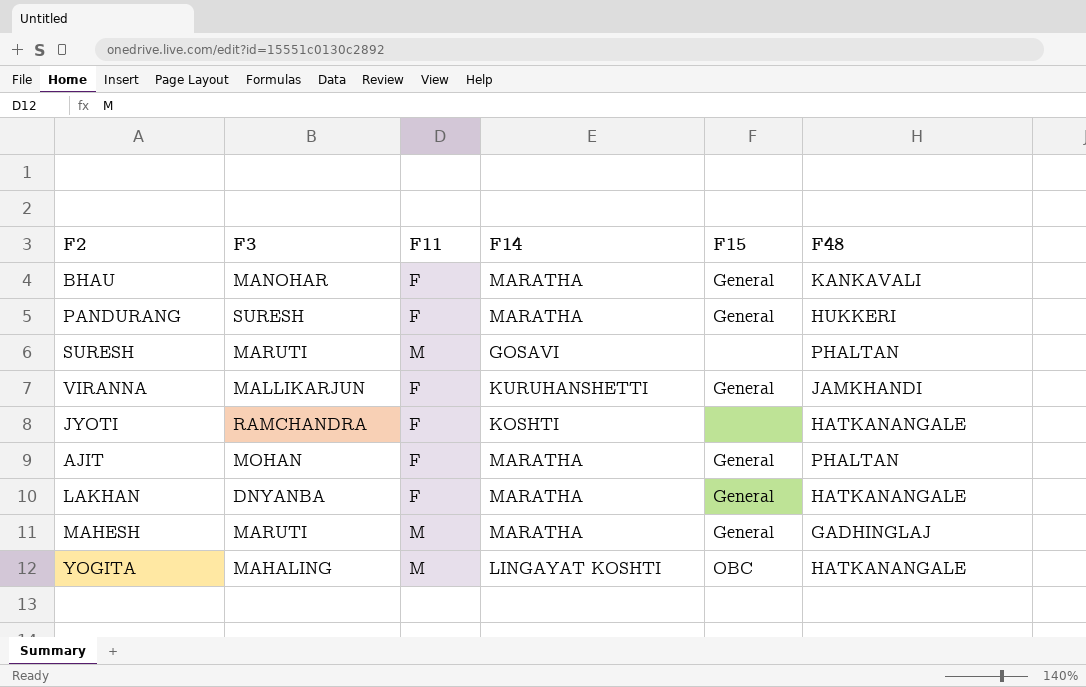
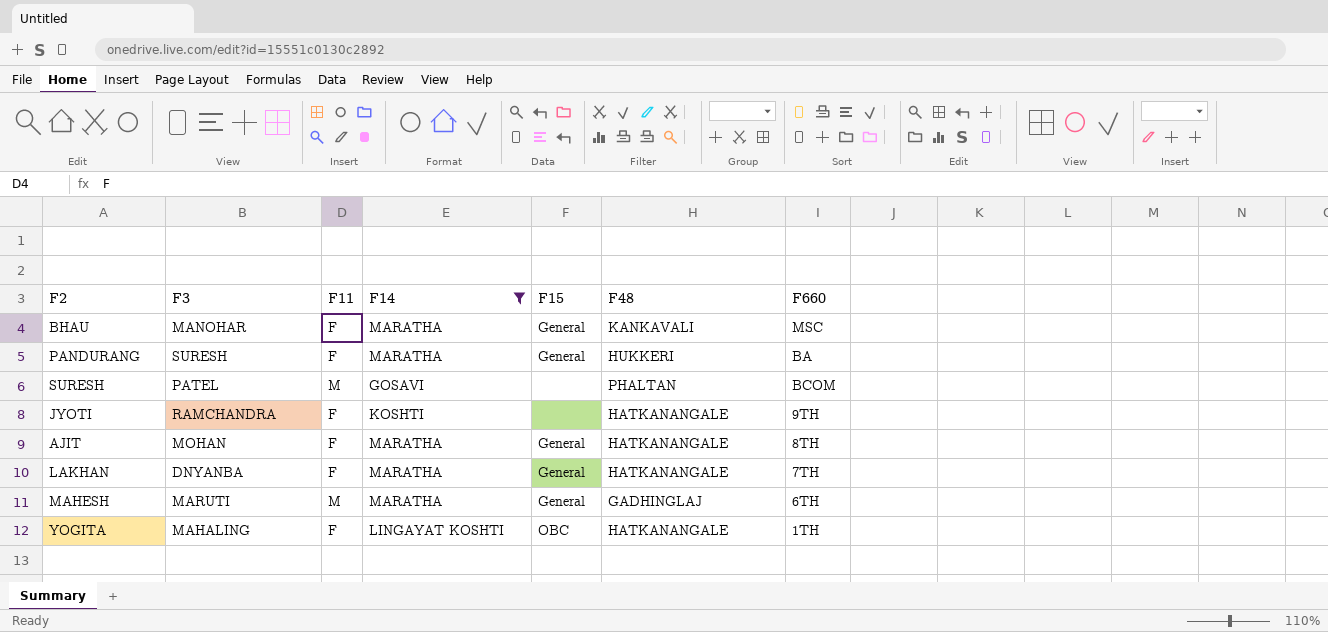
filter: none -> F14 != KURUHANSHETTI
column F660 | position: none -> 7
SURESH | F3: MARUTI -> PATEL
AJIT | F48: PHALTAN -> HATKANANGALE
YOGITA | F11: M -> F

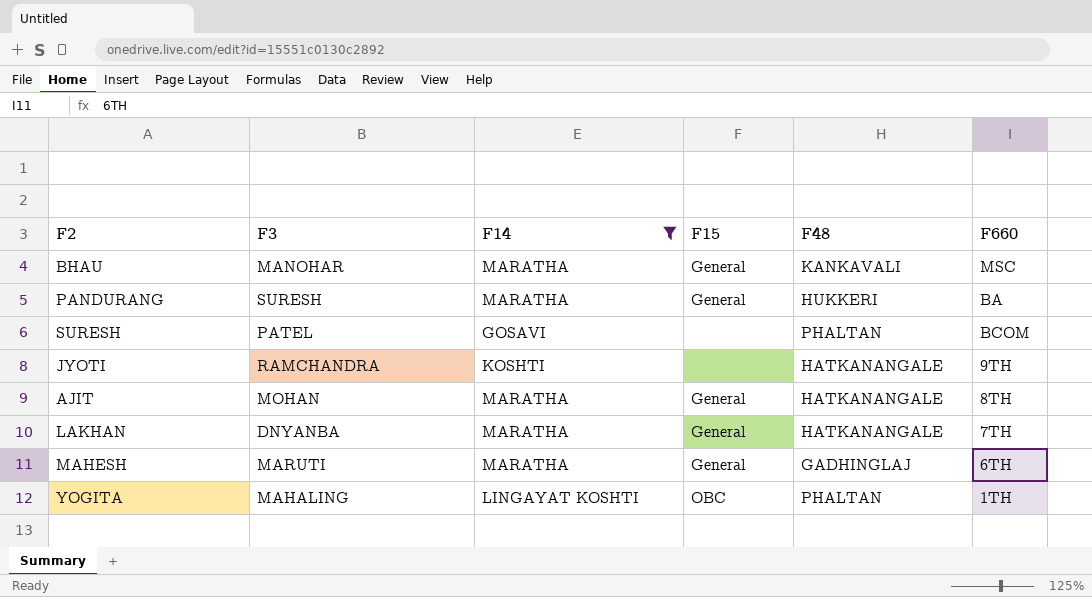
column F11 | position: 3 -> none
YOGITA | F48: HATKANANGALE -> PHALTAN

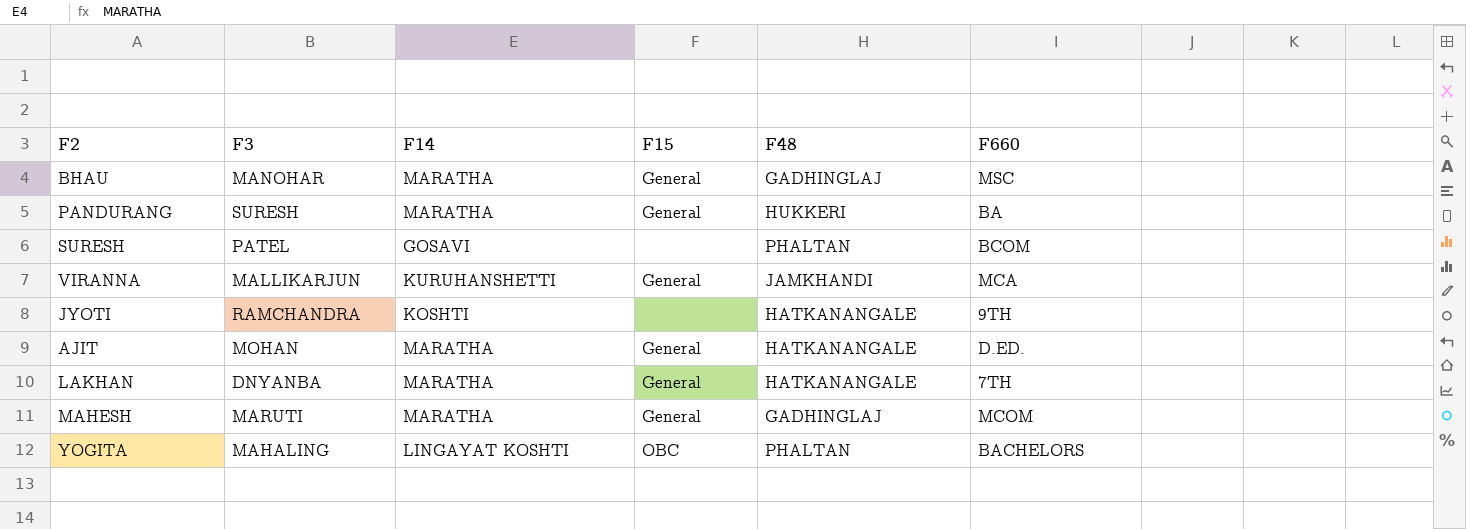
filter: F14 != KURUHANSHETTI -> none
BHAU | F48: KANKAVALI -> GADHINGLAJ
AJIT | F660: 8TH -> D.ED.
MAHESH | F660: 6TH -> MCOM
YOGITA | F660: 1TH -> BACHELORS

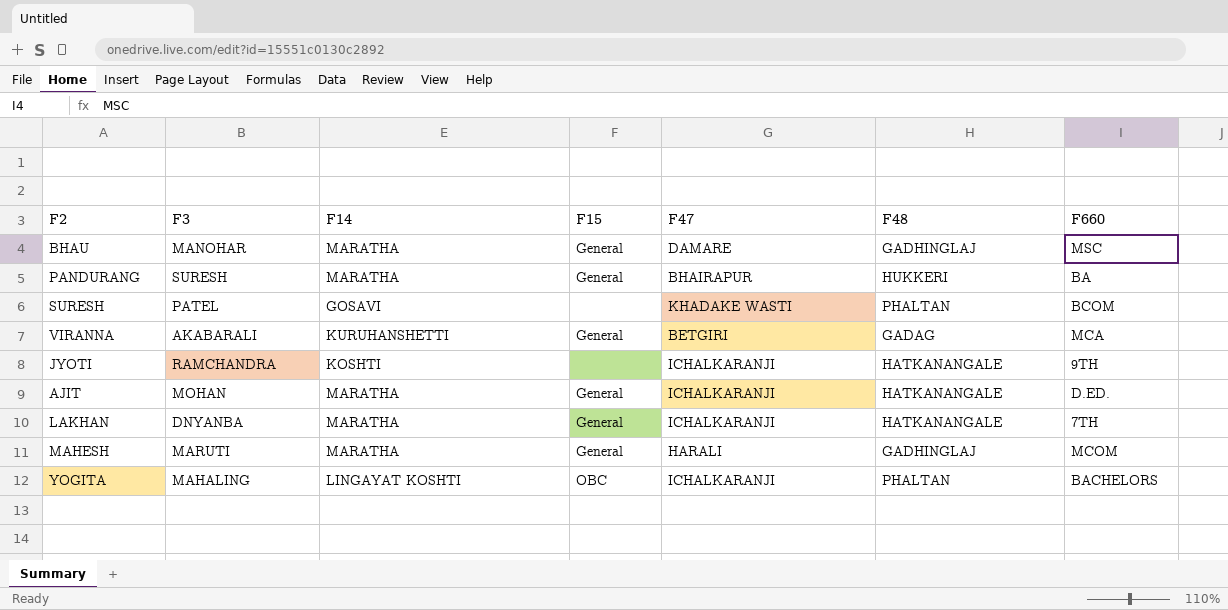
column F47 | position: none -> 5
VIRANNA | F3: MALLIKARJUN -> AKABARALI
VIRANNA | F48: JAMKHANDI -> GADAG

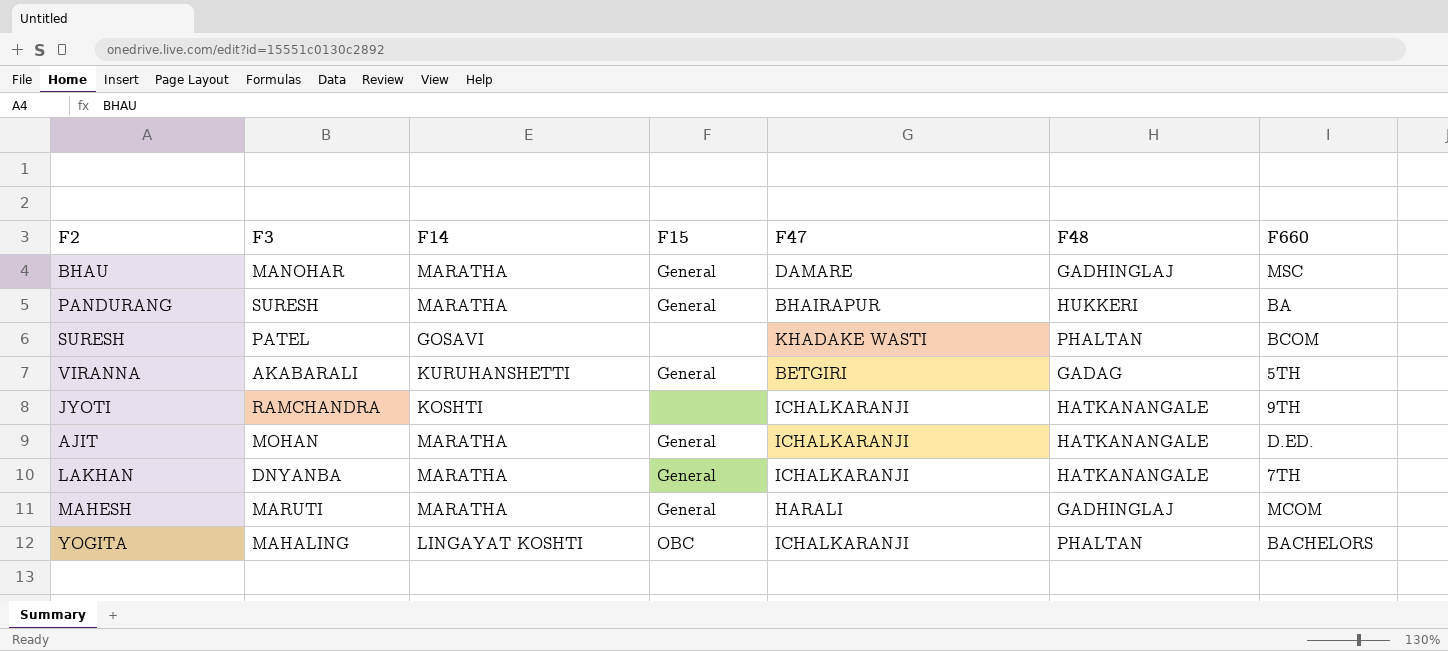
VIRANNA | F660: MCA -> 5TH

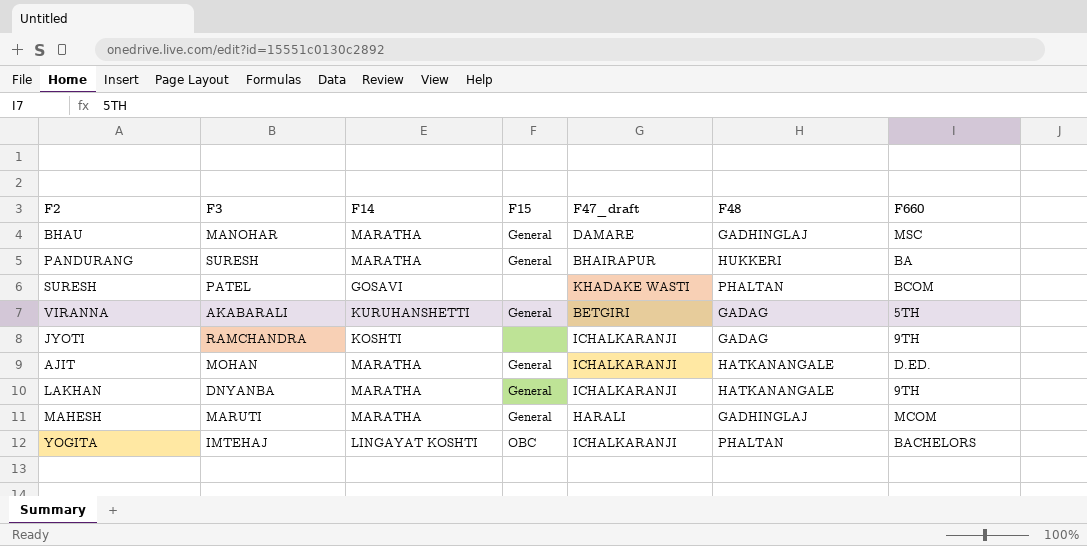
column name: F47 -> F47_draft
JYOTI | F48: HATKANANGALE -> GADAG
LAKHAN | F660: 7TH -> 9TH
YOGITA | F3: MAHALING -> IMTEHAJ

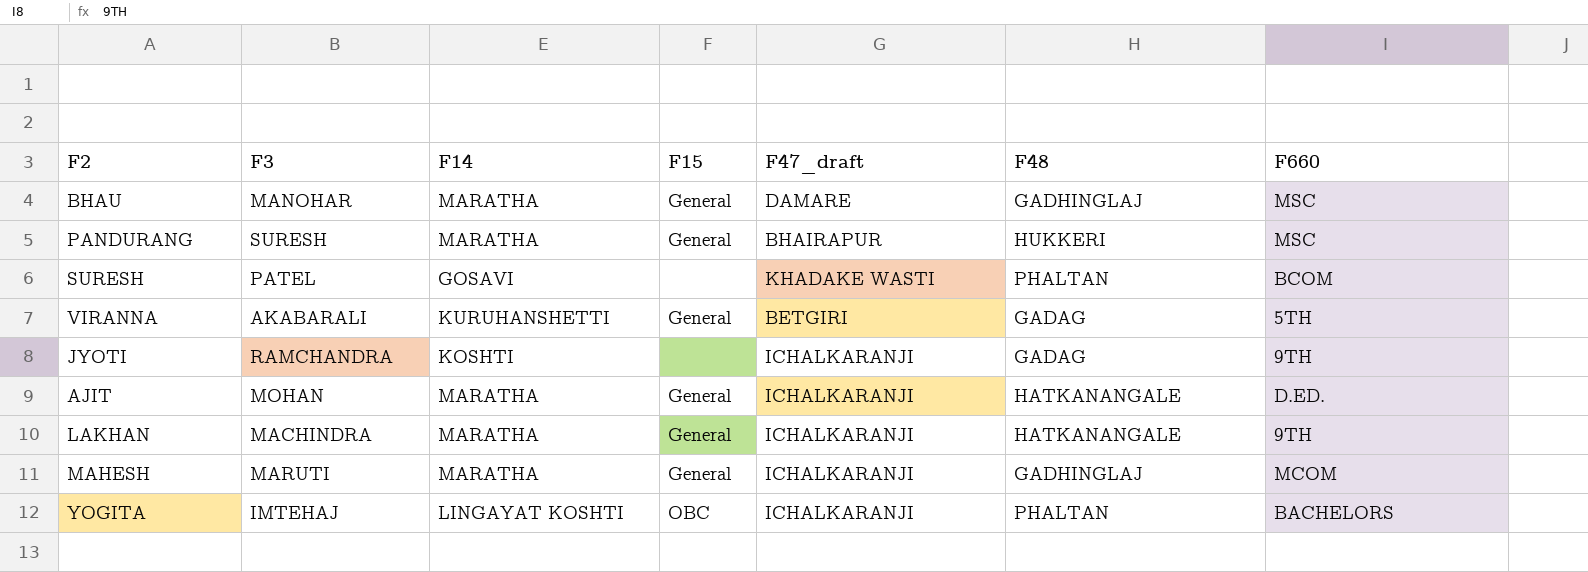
PANDURANG | F660: BA -> MSC
LAKHAN | F3: DNYANBA -> MACHINDRA
MAHESH | F47_draft: HARALI -> ICHALKARANJI

